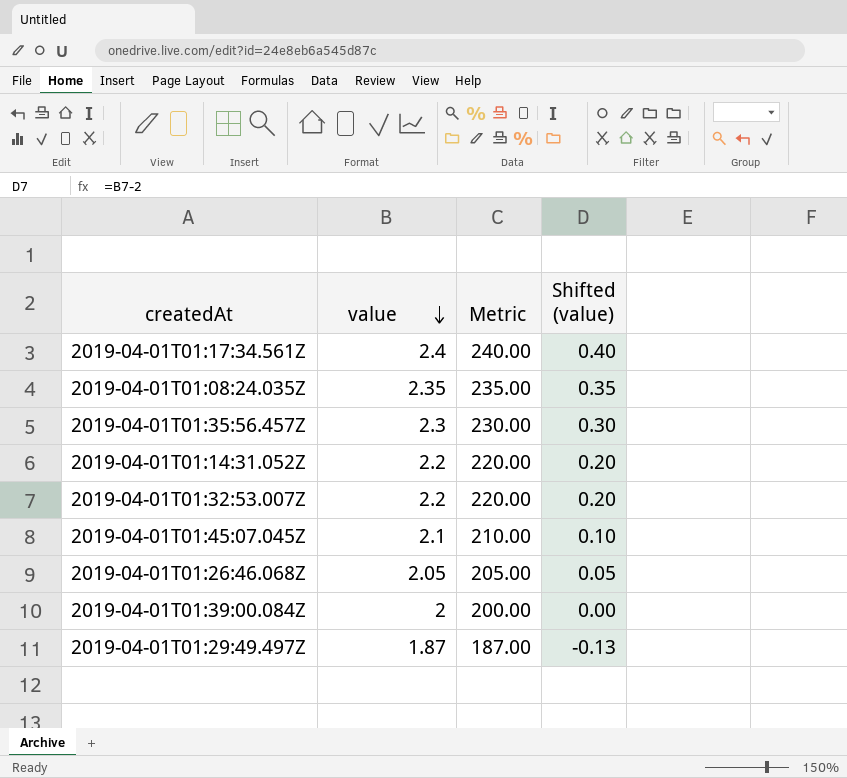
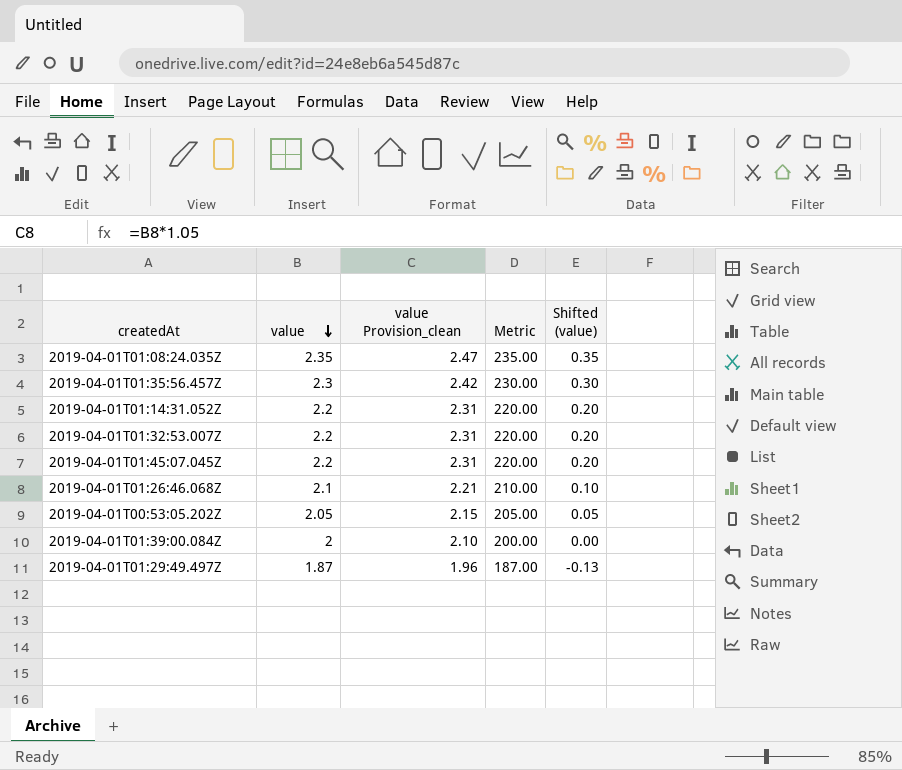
column value Provision_clean | formula: none -> [value] * 1.05
row 2019-04-01T01:17:34.561Z: 2.4 | 240.00 | 0.40 -> none
2019-04-01T01:45:07.045Z | value: 2.1 -> 2.2
2019-04-01T01:45:07.045Z | Metric: 210.00 -> 220.00
2019-04-01T01:45:07.045Z | Shifted (value): 0.10 -> 0.20
2019-04-01T01:26:46.068Z | value: 2.05 -> 2.1
2019-04-01T01:26:46.068Z | Metric: 205.00 -> 210.00
2019-04-01T01:26:46.068Z | Shifted (value): 0.05 -> 0.10
row 2019-04-01T00:53:05.202Z: none -> 2.05 | 2.15 | 205.00 | 0.05

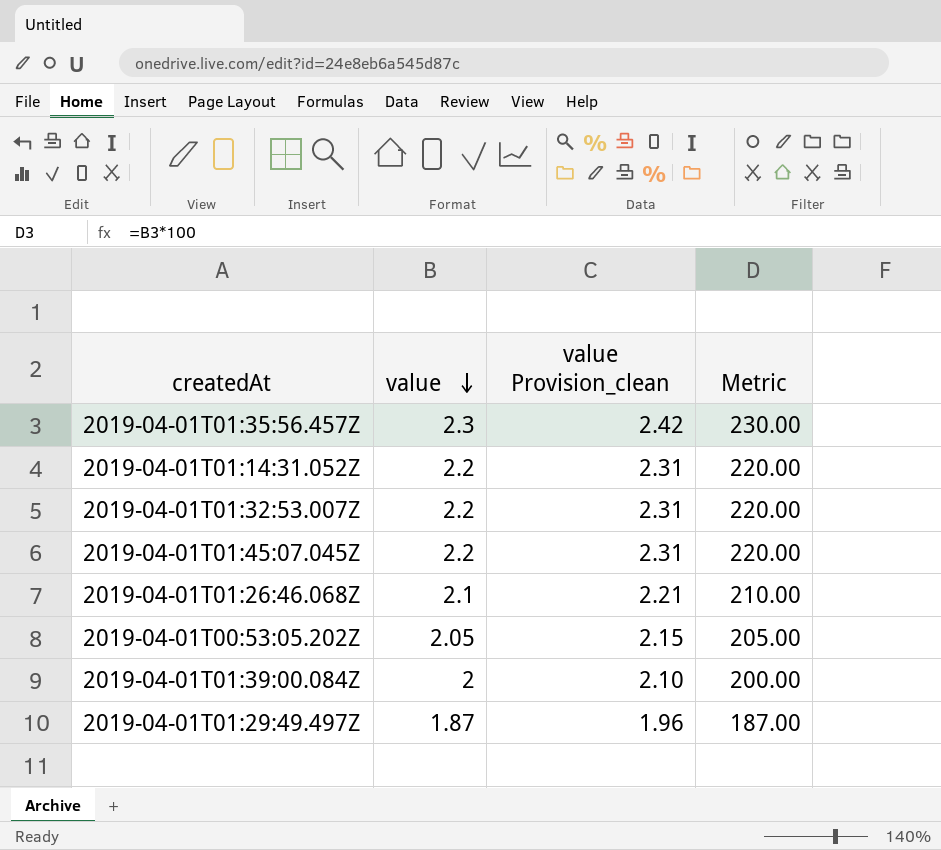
column Shifted (value) | formula: [value] - 2 -> none
row 2019-04-01T01:08:24.035Z: 2.35 | 2.47 | 235.00 | 0.35 -> none

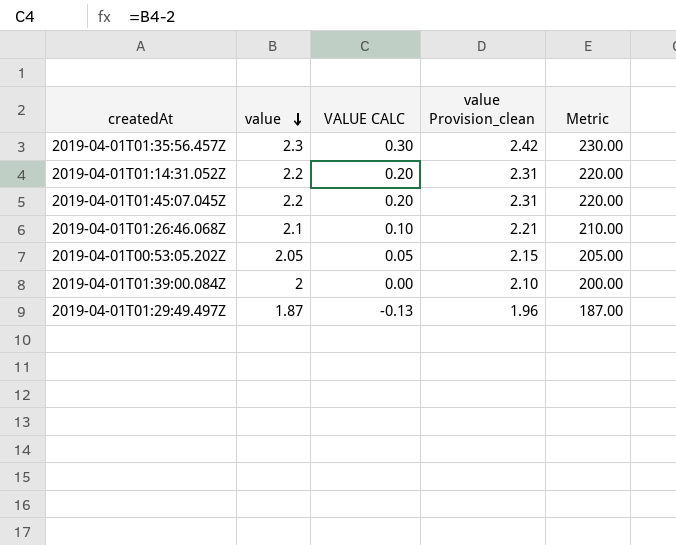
column VALUE CALC | formula: none -> [value] - 2
row 2019-04-01T01:32:53.007Z: 2.2 | 2.31 | 220.00 -> none

